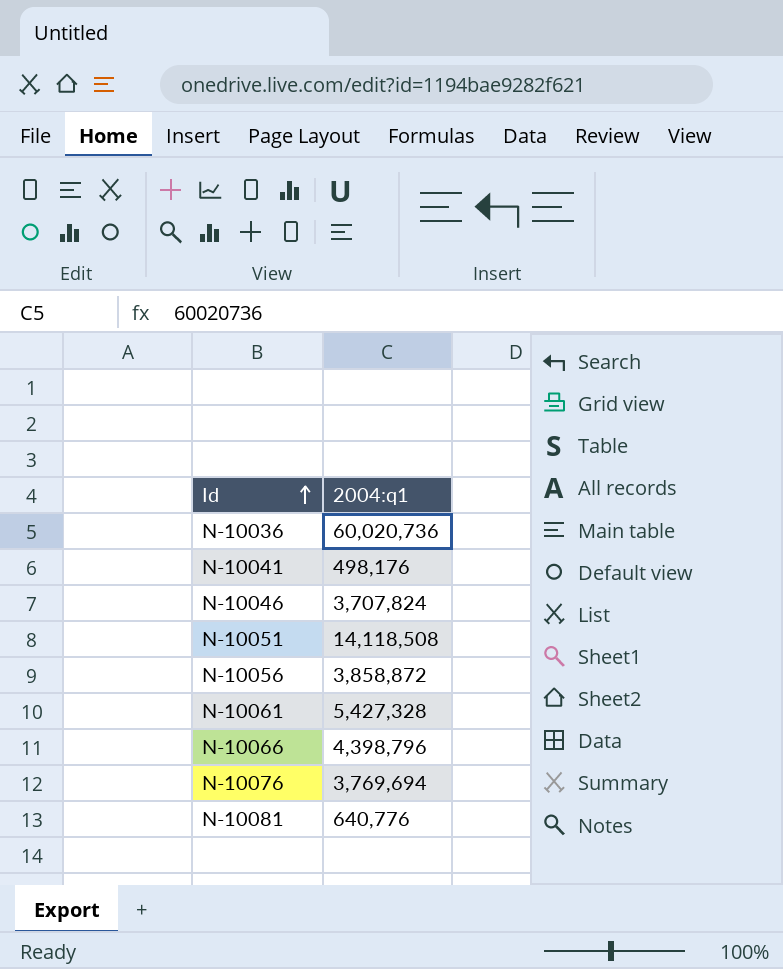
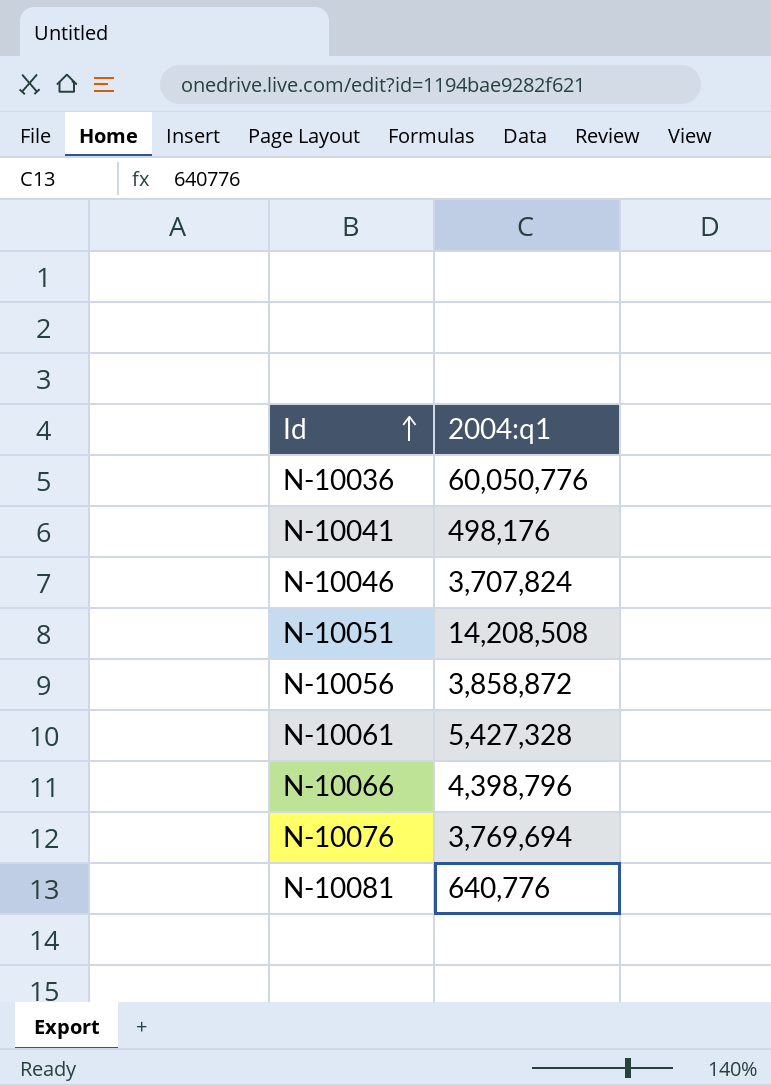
N-10036 | 2004:q1: 60,020,736 -> 60,050,776
N-10051 | 2004:q1: 14,118,508 -> 14,208,508

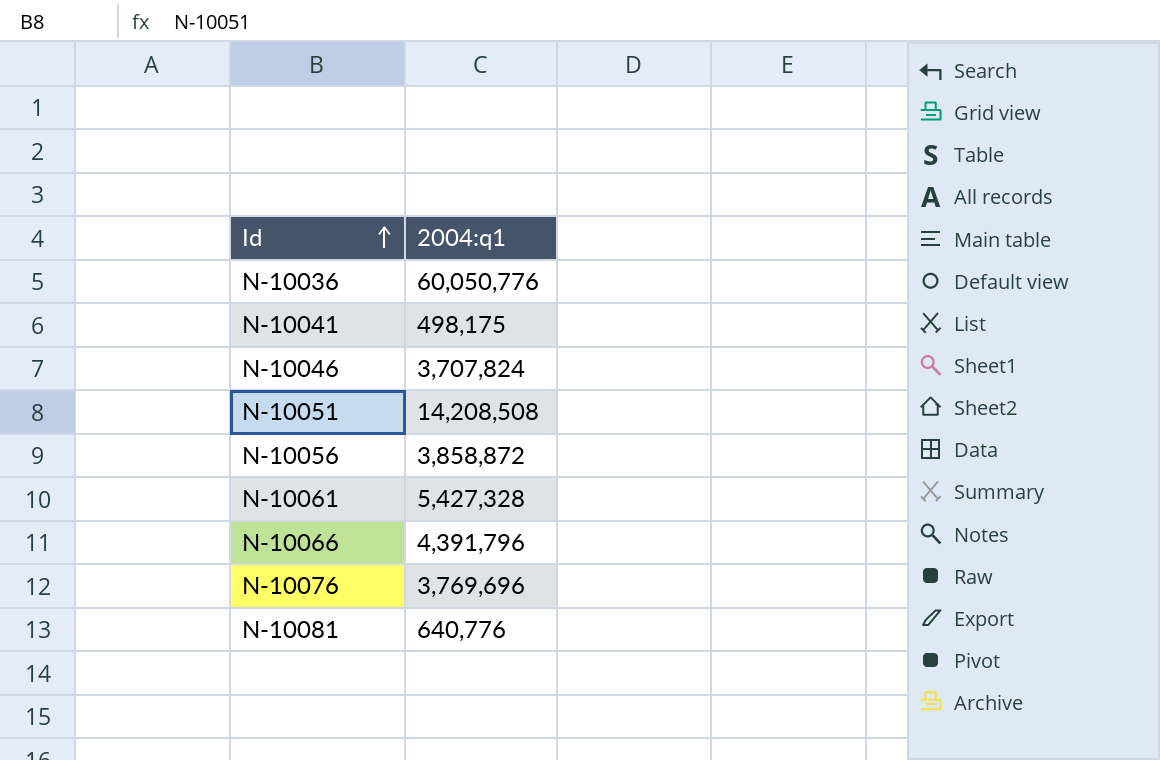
N-10041 | 2004:q1: 498,176 -> 498,175
N-10066 | 2004:q1: 4,398,796 -> 4,391,796
N-10076 | 2004:q1: 3,769,694 -> 3,769,696

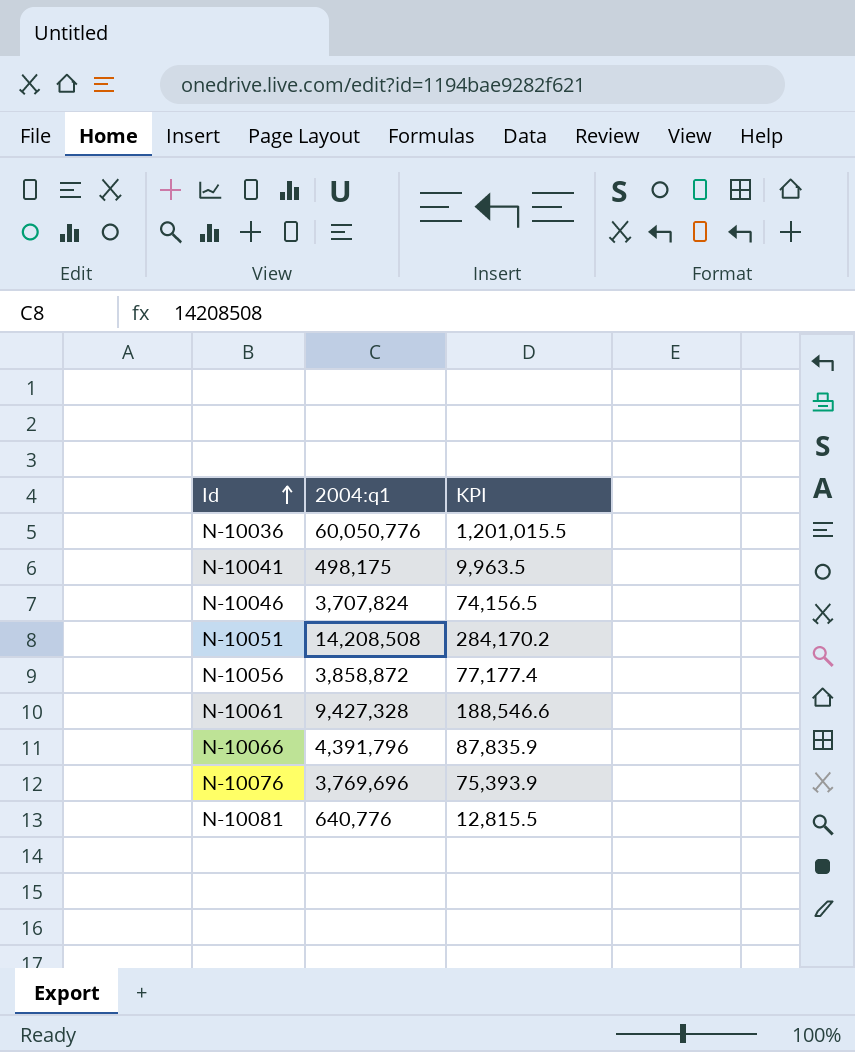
column KPI | formula: none -> [2004:q1] * 0.02
N-10061 | 2004:q1: 5,427,328 -> 9,427,328

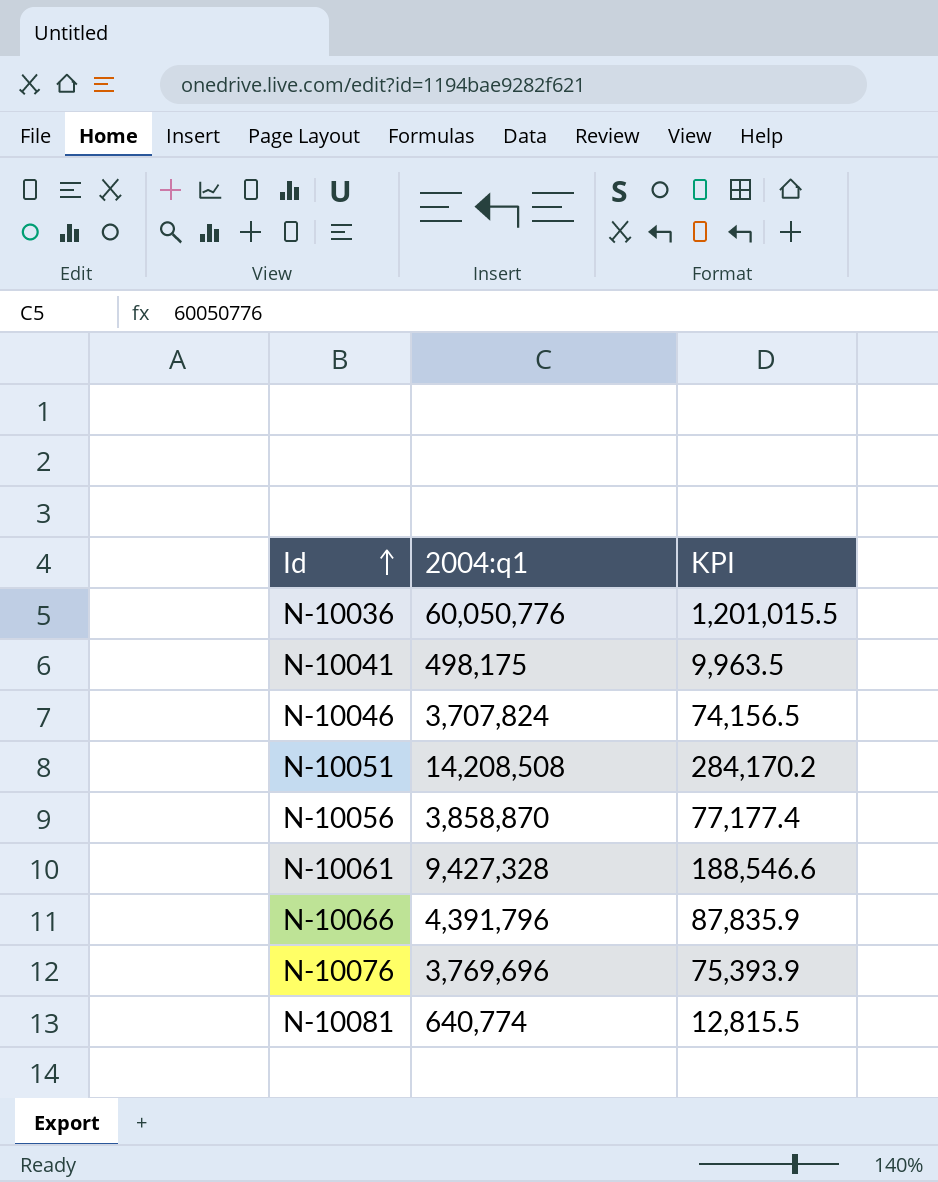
N-10056 | 2004:q1: 3,858,872 -> 3,858,870
N-10081 | 2004:q1: 640,776 -> 640,774

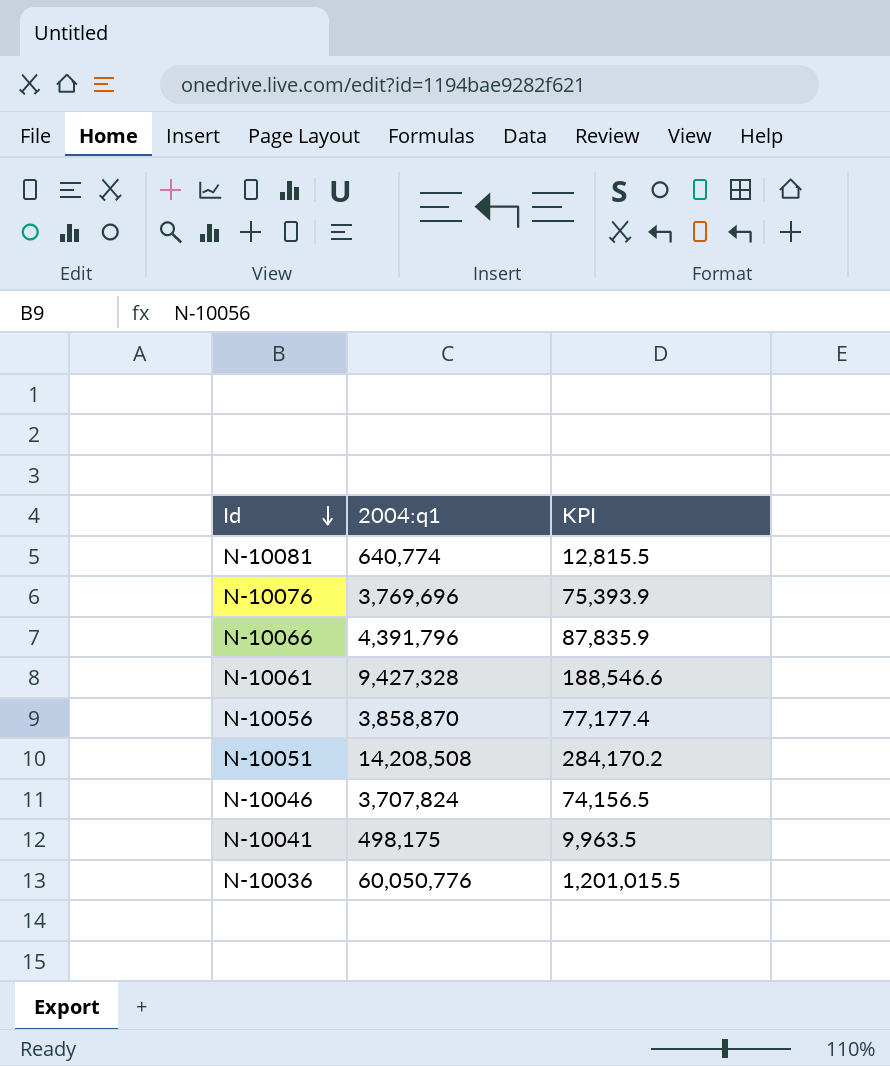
row order: Id ascending -> Id descending

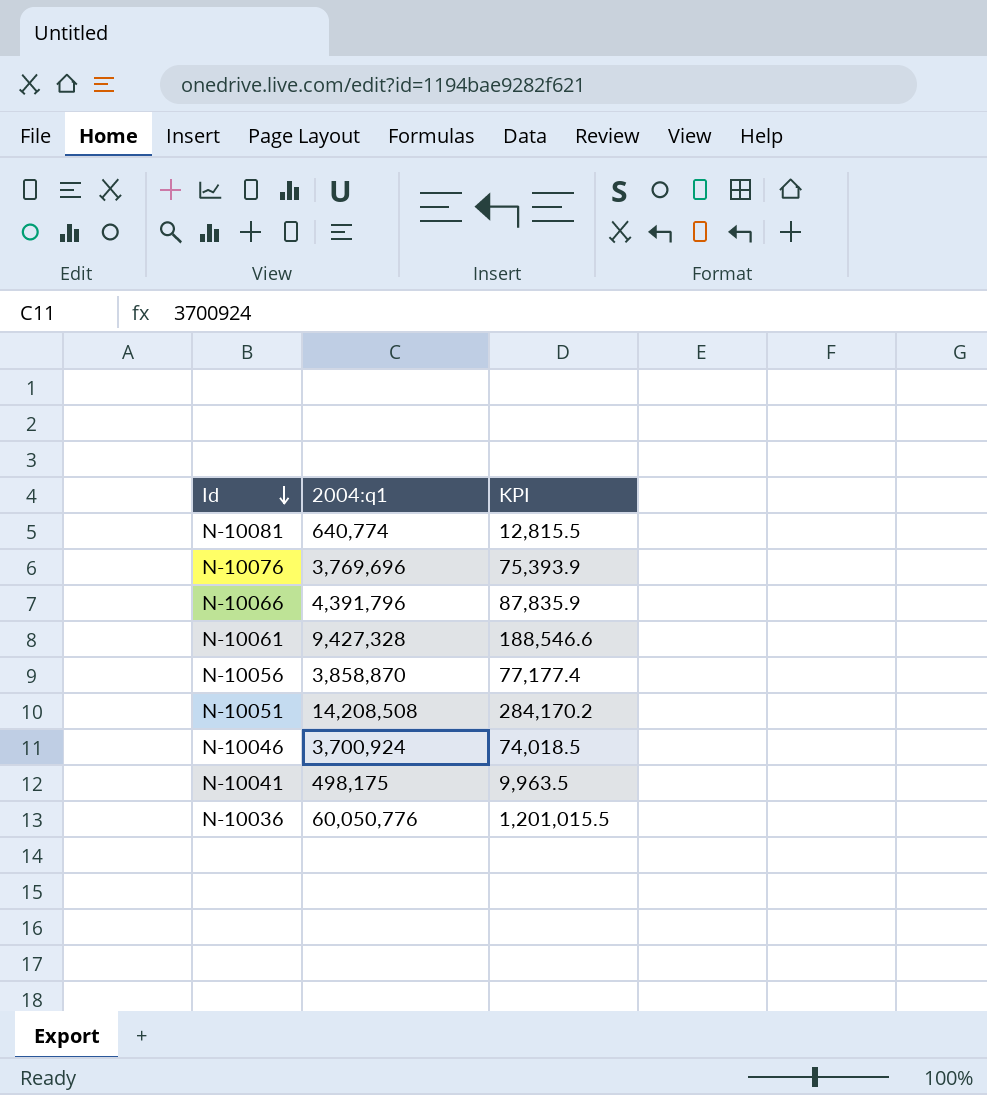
N-10046 | 2004:q1: 3,707,824 -> 3,700,924
N-10046 | KPI: 74,156.5 -> 74,018.5

